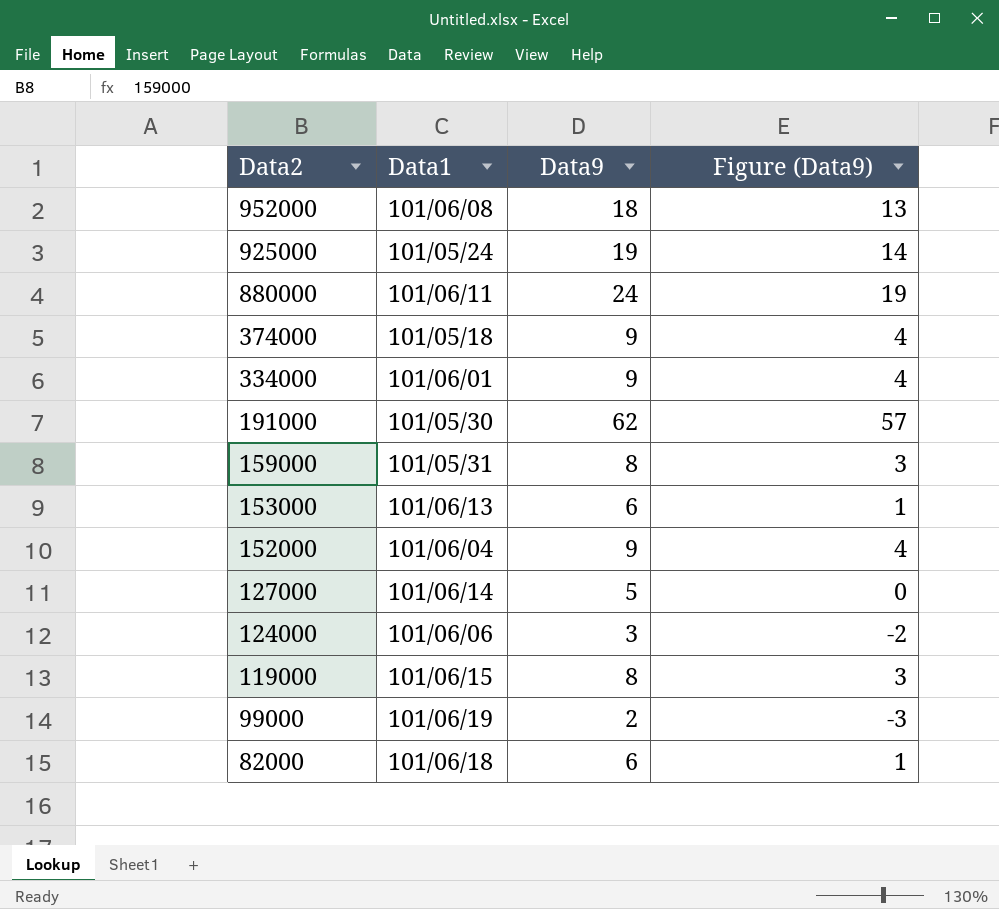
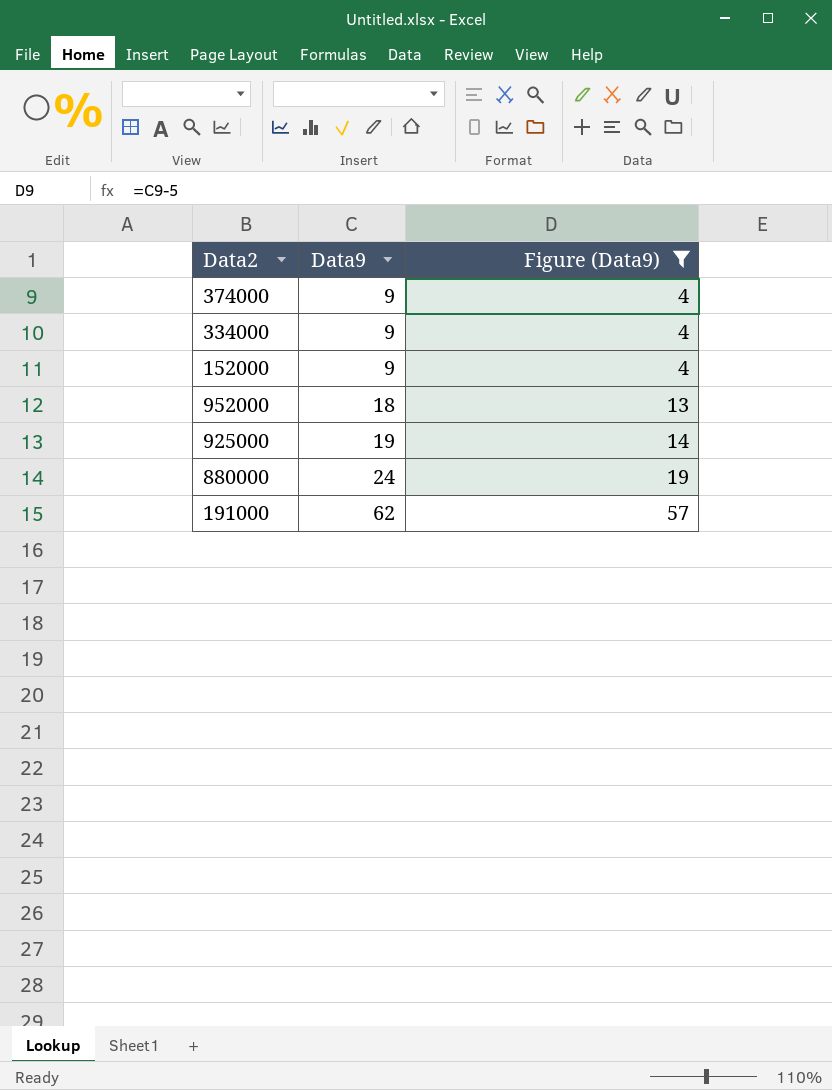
filter: none -> Figure (Data9) >= 4
row order: Data2 descending -> Data9 ascending
column Data1 | position: 2 -> none

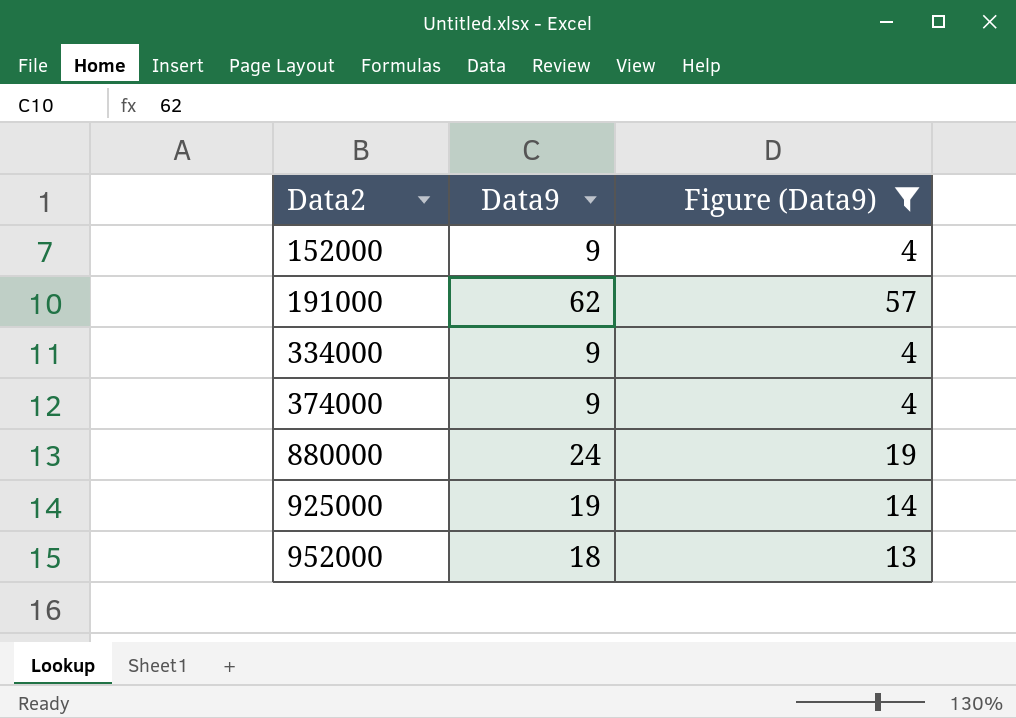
row order: Data9 ascending -> Data2 ascending

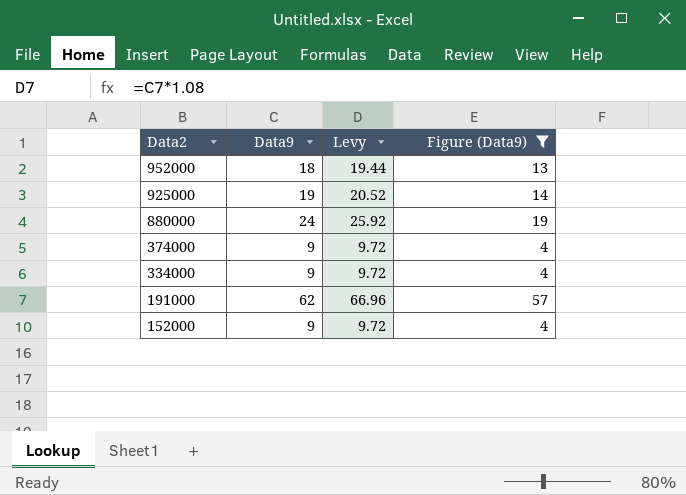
row order: Data2 ascending -> Data2 descending
column Levy | formula: none -> [Data9] * 1.08

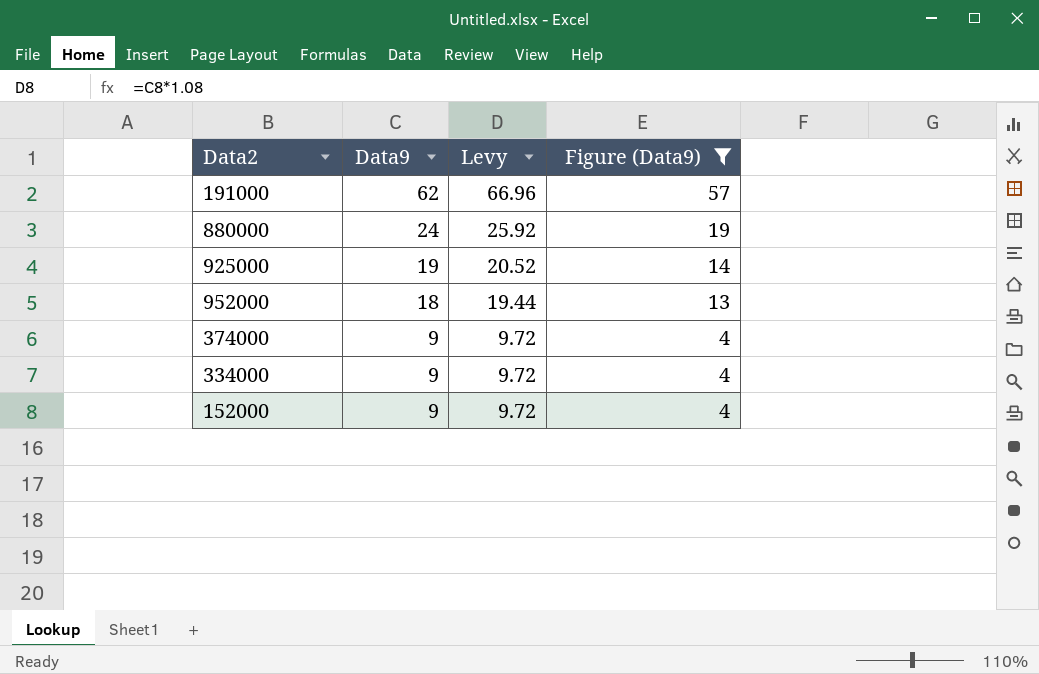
row order: Data2 descending -> Data9 descending

